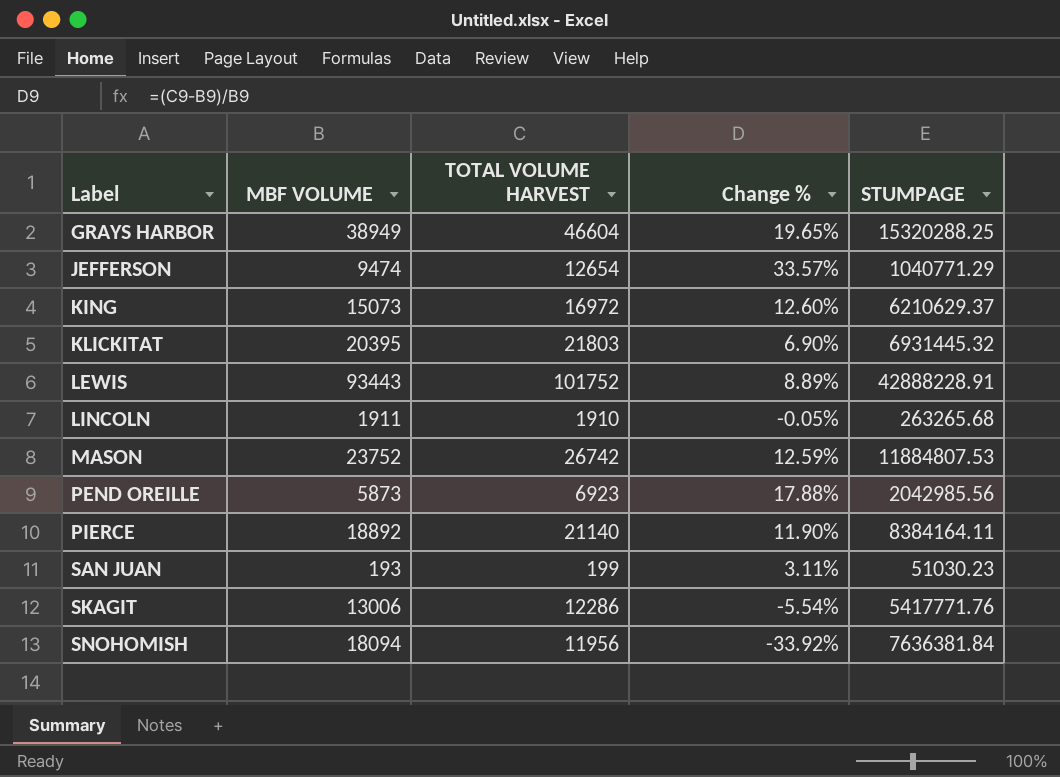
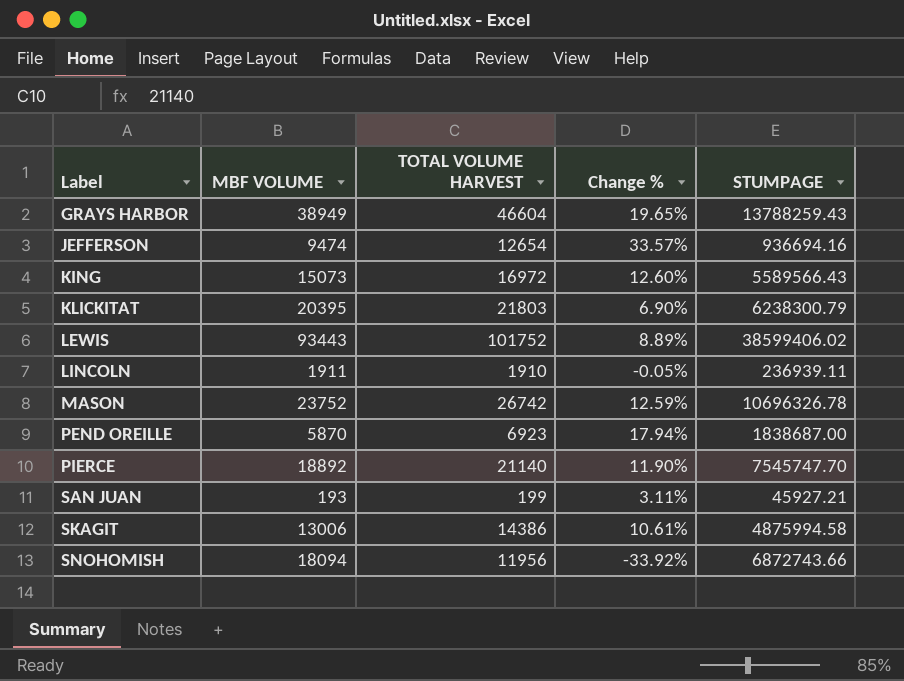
GRAYS HARBOR | STUMPAGE: 15320288.25 -> 13788259.43
JEFFERSON | STUMPAGE: 1040771.29 -> 936694.16
KING | STUMPAGE: 6210629.37 -> 5589566.43
KLICKITAT | STUMPAGE: 6931445.32 -> 6238300.79
LEWIS | STUMPAGE: 42888228.91 -> 38599406.02
LINCOLN | STUMPAGE: 263265.68 -> 236939.11
MASON | STUMPAGE: 11884807.53 -> 10696326.78
PEND OREILLE | MBF VOLUME: 5873 -> 5870
PEND OREILLE | Change %: 17.88% -> 17.94%
PEND OREILLE | STUMPAGE: 2042985.56 -> 1838687.00
PIERCE | STUMPAGE: 8384164.11 -> 7545747.70
SAN JUAN | STUMPAGE: 51030.23 -> 45927.21
SKAGIT | TOTAL VOLUME HARVEST: 12286 -> 14386
SKAGIT | Change %: -5.54% -> 10.61%
SKAGIT | STUMPAGE: 5417771.76 -> 4875994.58
SNOHOMISH | STUMPAGE: 7636381.84 -> 6872743.66

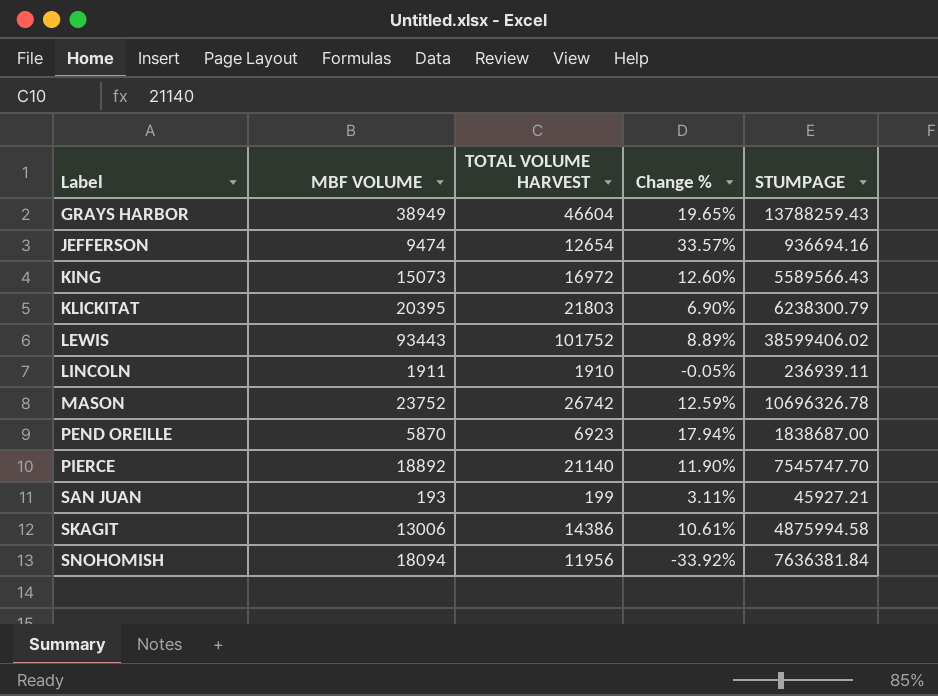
SNOHOMISH | STUMPAGE: 6872743.66 -> 7636381.84

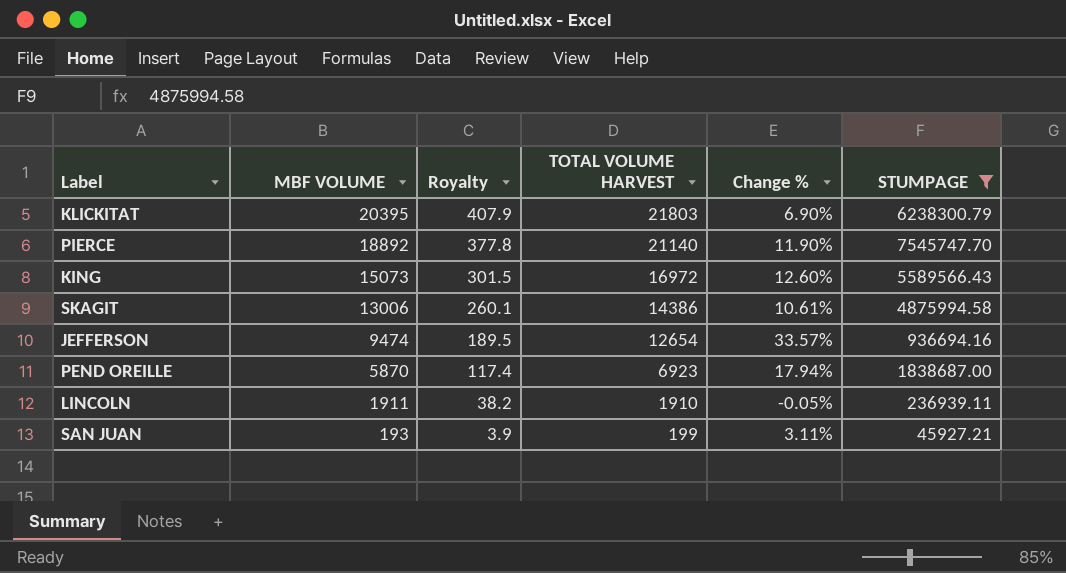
filter: none -> STUMPAGE <= 7545747.70
row order: Label ascending -> MBF VOLUME descending
column Royalty | formula: none -> [MBF VOLUME] * 0.02

